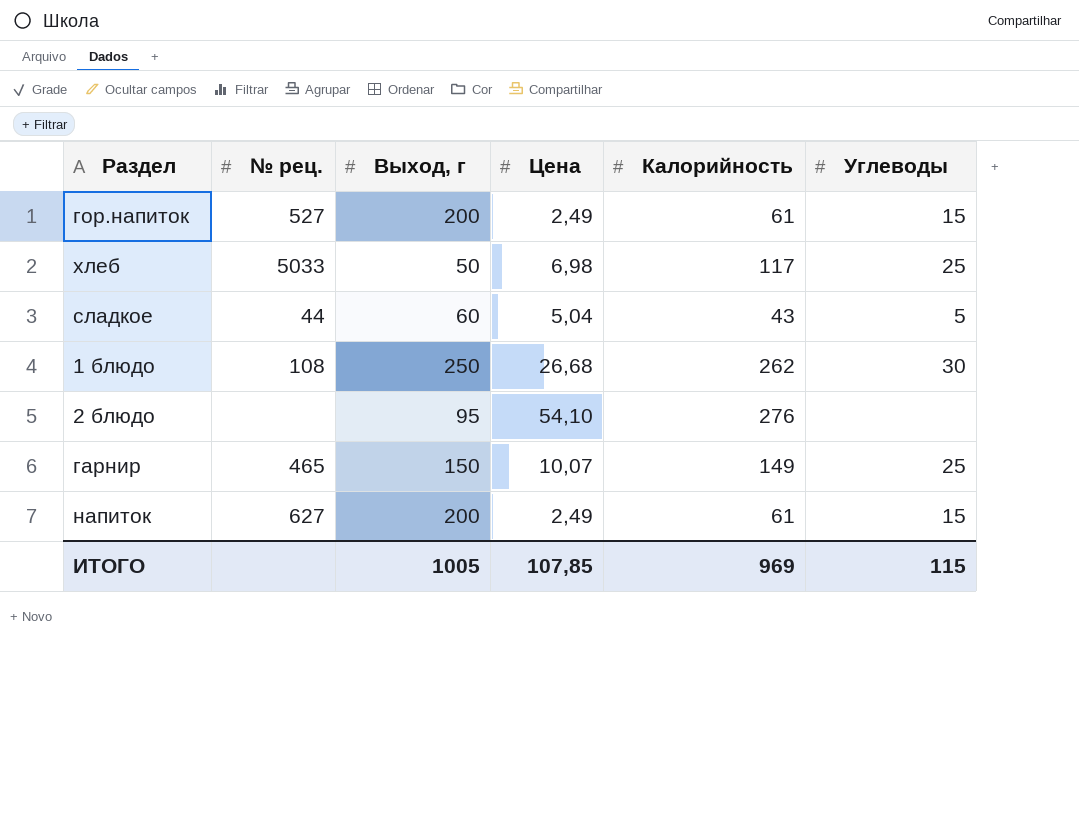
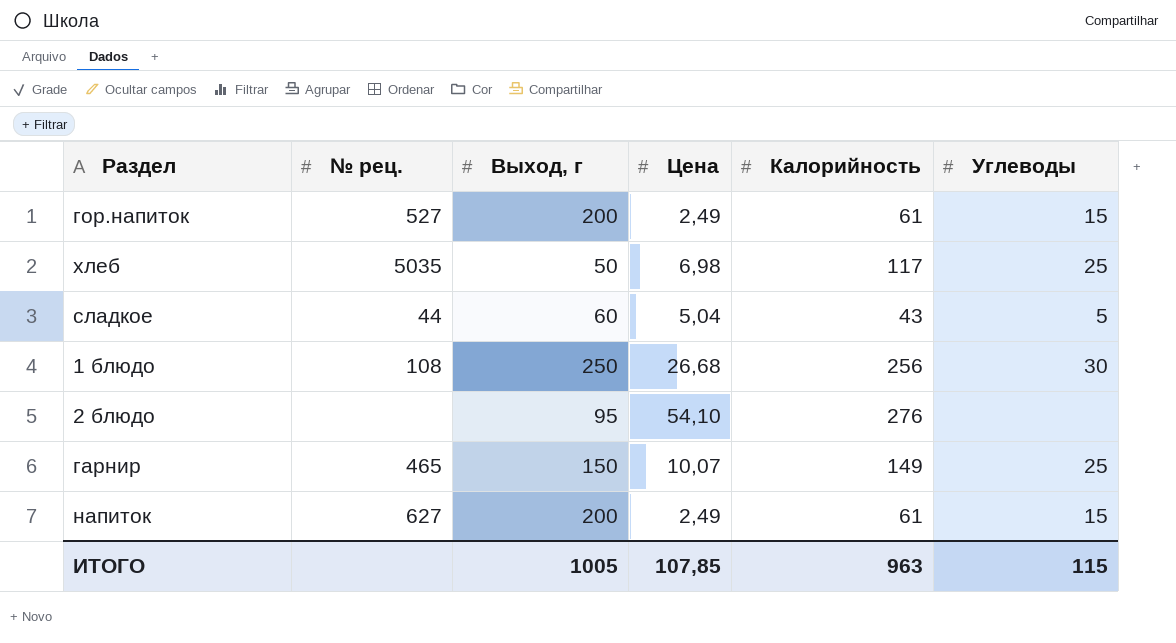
хлеб | № рец.: 5033 -> 5035
1 блюдо | Калорийность: 262 -> 256
ИТОГО | Калорийность: 969 -> 963

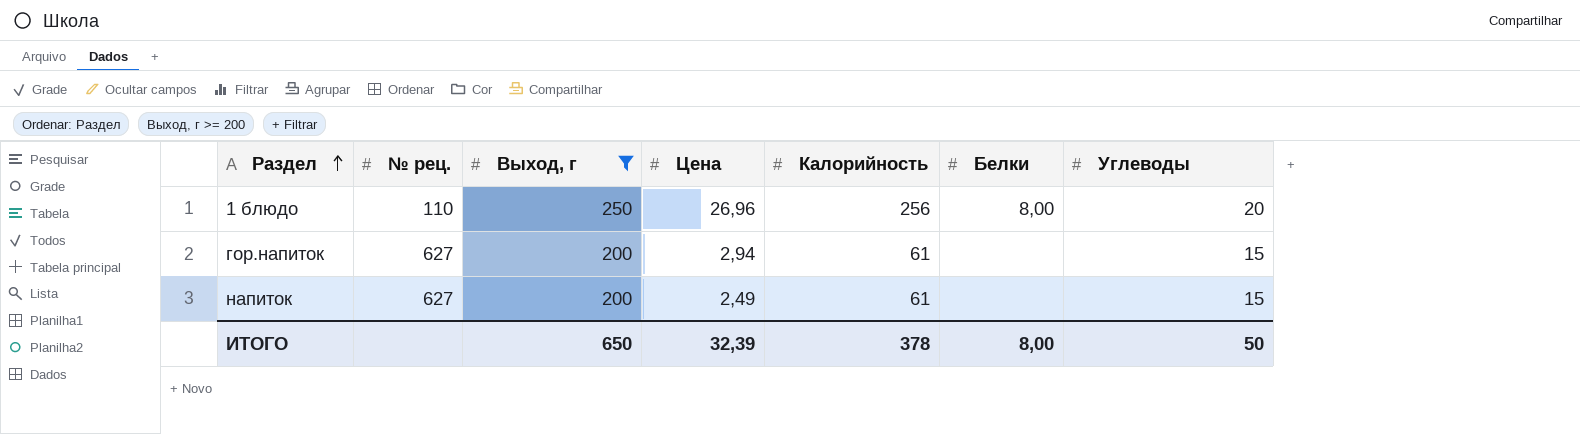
filter: none -> Выход, г >= 200
row order: none -> Раздел ascending
column Белки | position: none -> 6
1 блюдо | № рец.: 108 -> 110
1 блюдо | Цена: 26,68 -> 26,96
1 блюдо | Углеводы: 30 -> 20
гор.напиток | № рец.: 527 -> 627
гор.напиток | Цена: 2,49 -> 2,94
ИТОГО | Выход, г: 1005 -> 650
ИТОГО | Цена: 107,85 -> 32,39
ИТОГО | Калорийность: 963 -> 378
ИТОГО | Углеводы: 115 -> 50

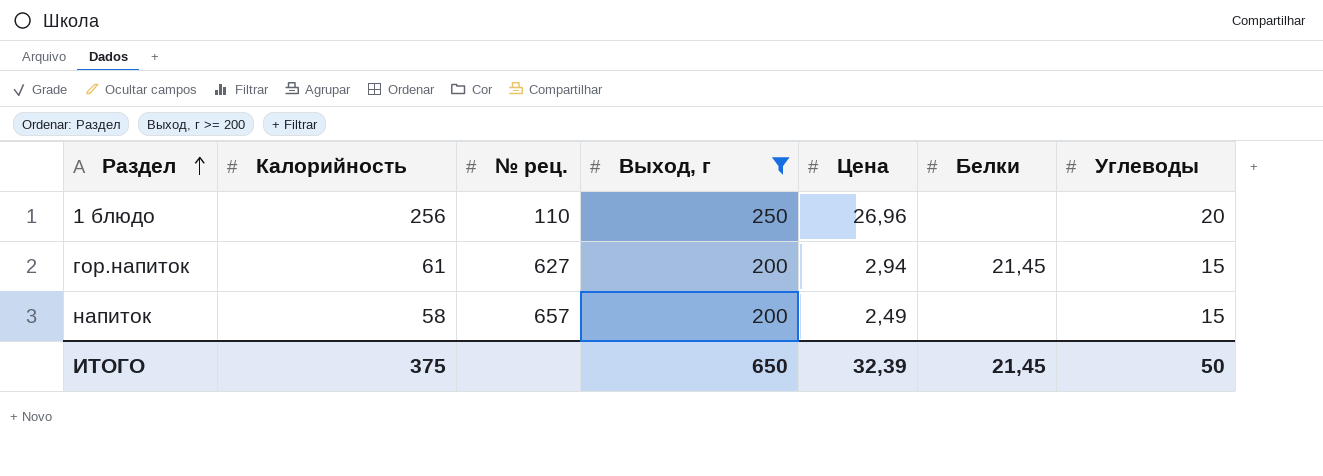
column Калорийность | position: 5 -> 2
1 блюдо | Белки: 8,00 -> none
гор.напиток | Белки: none -> 21,45
напиток | Калорийность: 61 -> 58
напиток | № рец.: 627 -> 657
ИТОГО | Калорийность: 378 -> 375
ИТОГО | Белки: 8,00 -> 21,45

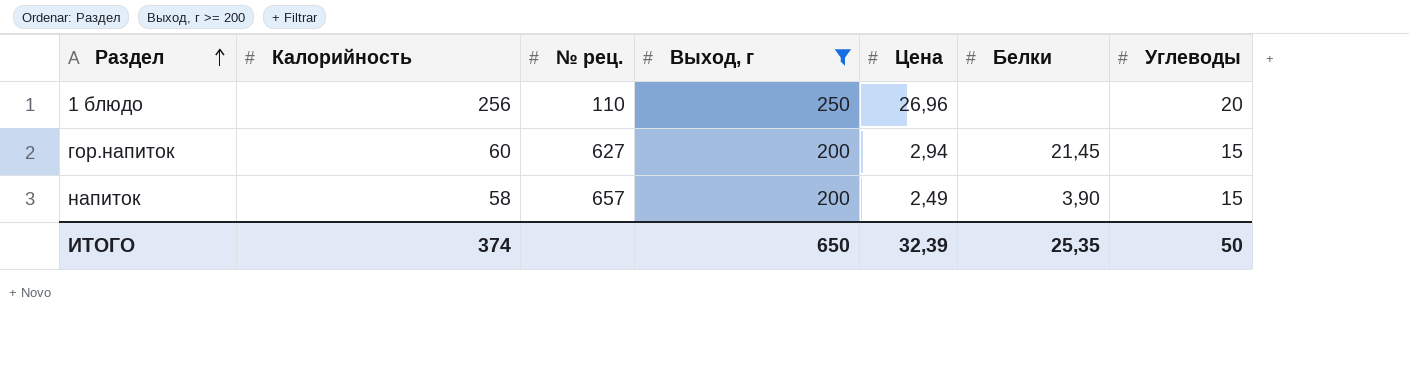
гор.напиток | Калорийность: 61 -> 60
напиток | Белки: none -> 3,90
ИТОГО | Калорийность: 375 -> 374
ИТОГО | Белки: 21,45 -> 25,35

